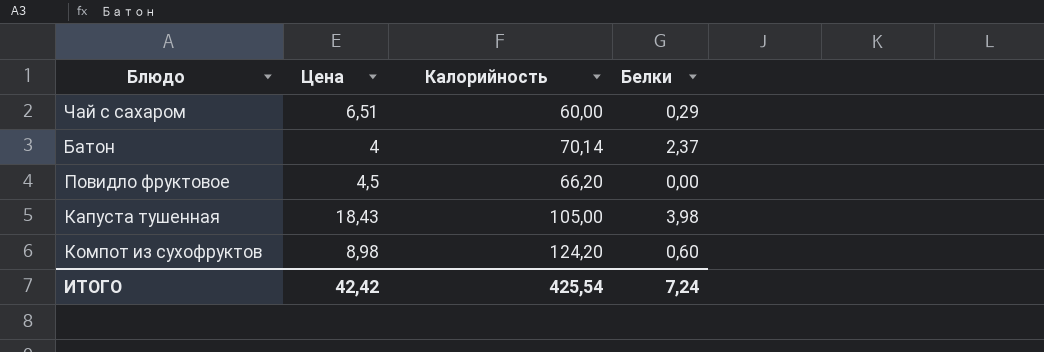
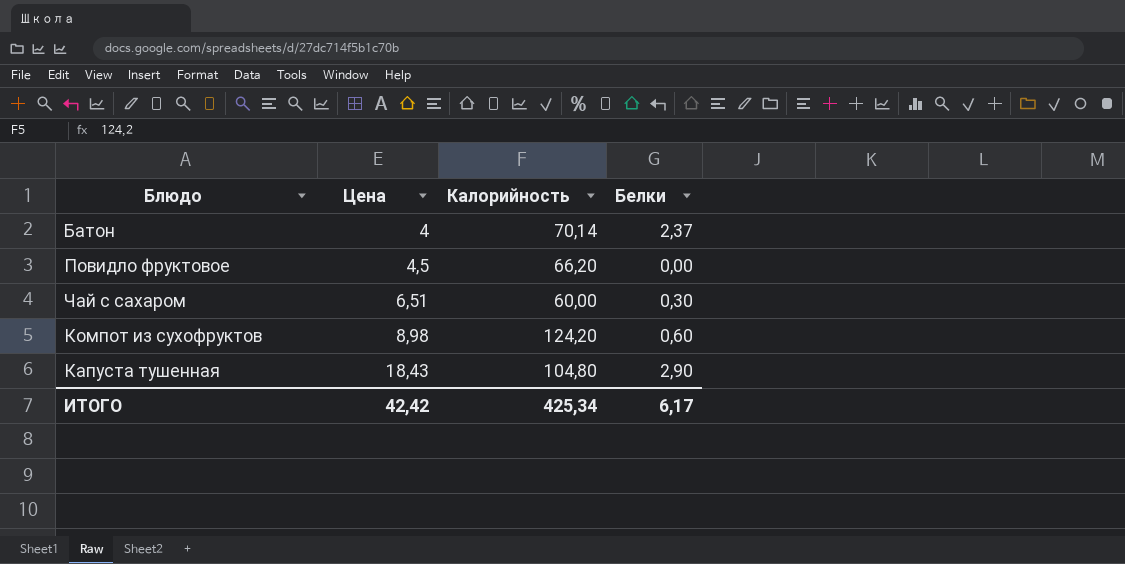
row order: none -> Цена ascending
Чай с сахаром | Белки: 0,29 -> 0,30
Капуста тушенная | Калорийность: 105,00 -> 104,80
Капуста тушенная | Белки: 3,98 -> 2,90
ИТОГО | Калорийность: 425,54 -> 425,34
ИТОГО | Белки: 7,24 -> 6,17

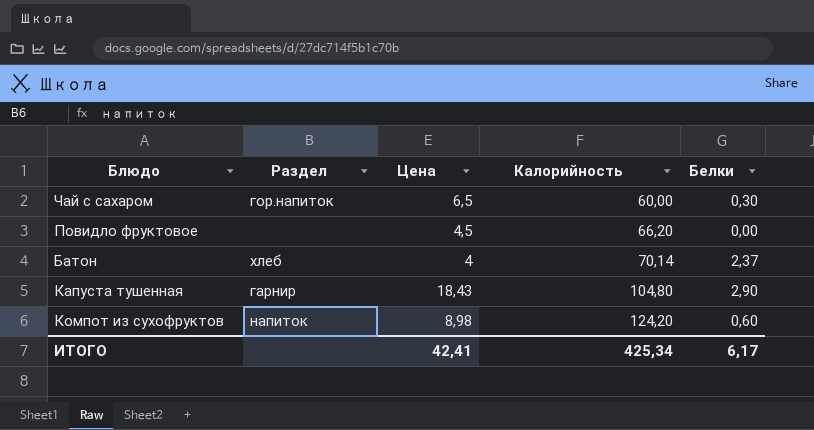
row order: Цена ascending -> Калорийность ascending
column Раздел | position: none -> 2
Чай с сахаром | Цена: 6,51 -> 6,5
ИТОГО | Цена: 42,42 -> 42,41

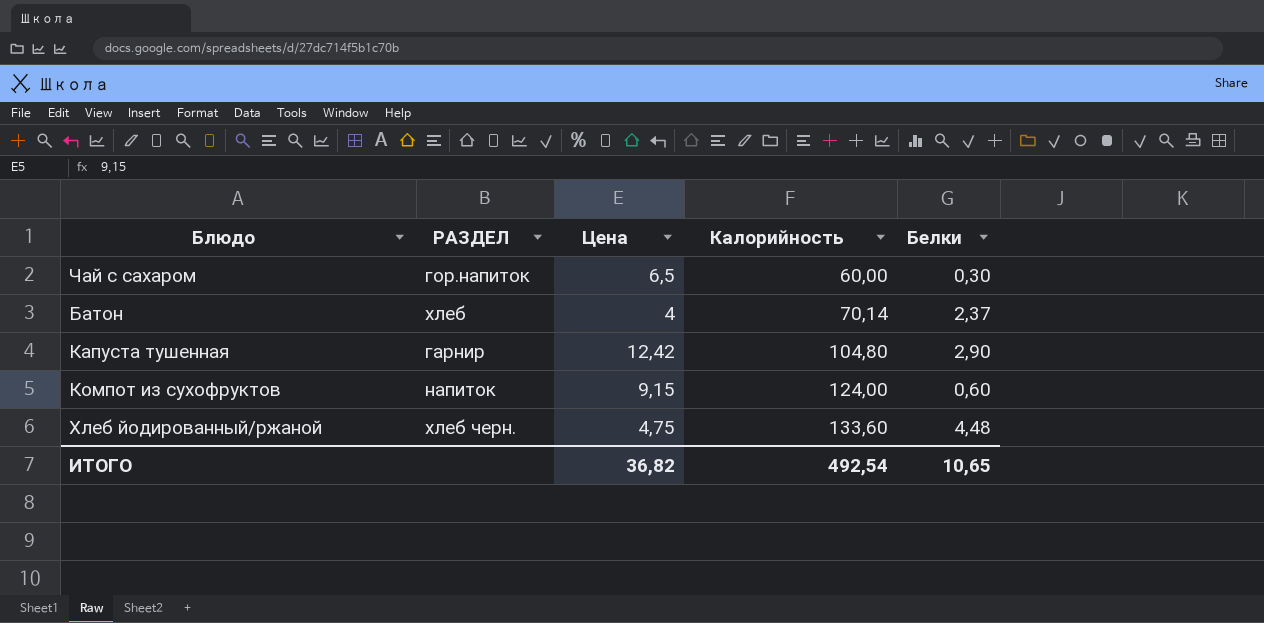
column name: Раздел -> РАЗДЕЛ
row Повидло фруктовое: none | 4,5 | 66,20 | 0,00 -> none
Капуста тушенная | Цена: 18,43 -> 12,42
Компот из сухофруктов | Цена: 8,98 -> 9,15
Компот из сухофруктов | Калорийность: 124,20 -> 124,00
row Хлеб йодированный/ржаной: none -> хлеб черн. | 4,75 | 133,60 | 4,48
ИТОГО | Цена: 42,41 -> 36,82
ИТОГО | Калорийность: 425,34 -> 492,54
ИТОГО | Белки: 6,17 -> 10,65

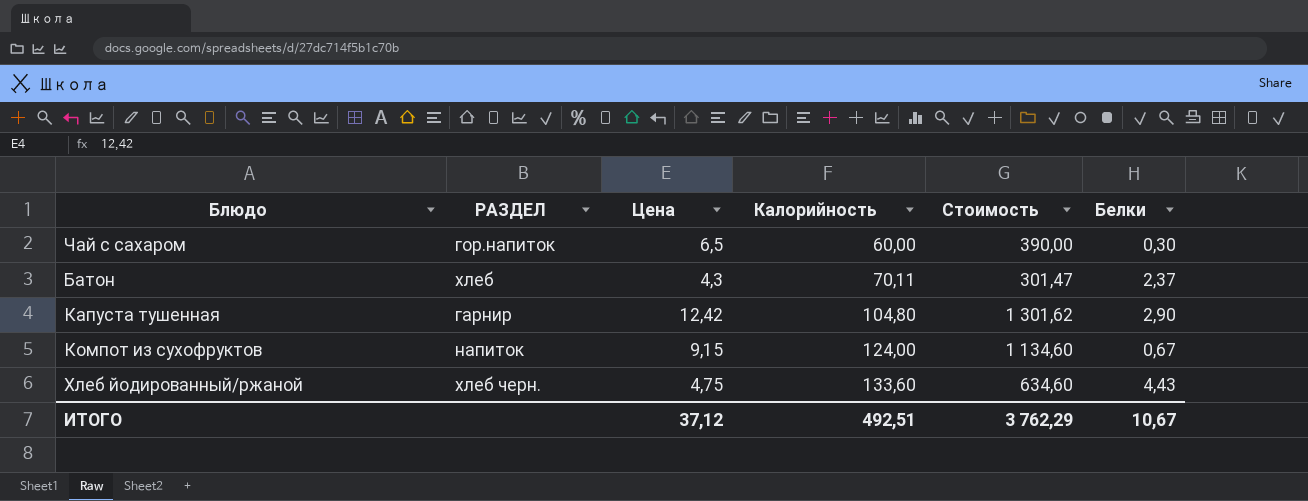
column Стоимость | formula: none -> [Цена] * [Калорийность]
Батон | Цена: 4 -> 4,3
Батон | Калорийность: 70,14 -> 70,11
Компот из сухофруктов | Белки: 0,60 -> 0,67
Хлеб йодированный/ржаной | Белки: 4,48 -> 4,43
ИТОГО | Цена: 36,82 -> 37,12
ИТОГО | Калорийность: 492,54 -> 492,51
ИТОГО | Белки: 10,65 -> 10,67

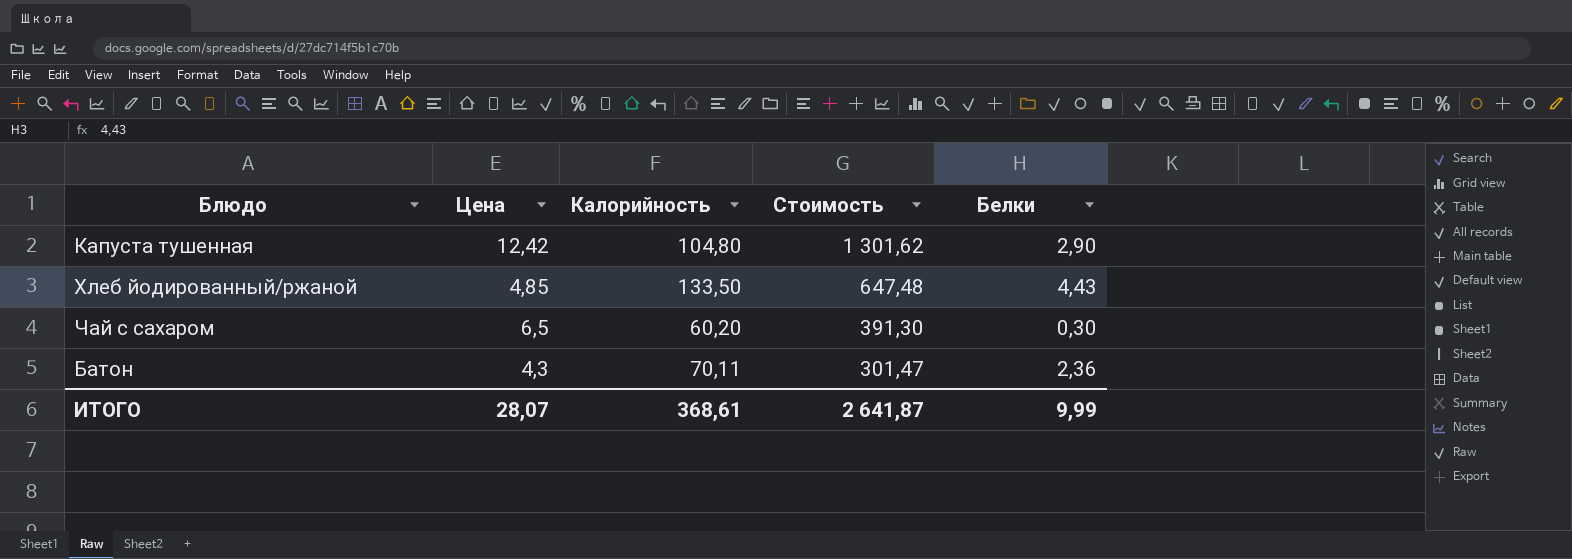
row order: Калорийность ascending -> Стоимость descending
column РАЗДЕЛ | position: 2 -> none
row Компот из сухофруктов: напиток | 9,15 | 124,00 | 1 134,60 | 0,67 -> none
Хлеб йодированный/ржаной | Цена: 4,75 -> 4,85
Хлеб йодированный/ржаной | Калорийность: 133,60 -> 133,50
Хлеб йодированный/ржаной | Стоимость: 634,60 -> 647,48
Чай с сахаром | Калорийность: 60,00 -> 60,20
Чай с сахаром | Стоимость: 390,00 -> 391,30
Батон | Белки: 2,37 -> 2,36
ИТОГО | Цена: 37,12 -> 28,07
ИТОГО | Калорийность: 492,51 -> 368,61
ИТОГО | Стоимость: 3 762,29 -> 2 641,87
ИТОГО | Белки: 10,67 -> 9,99

